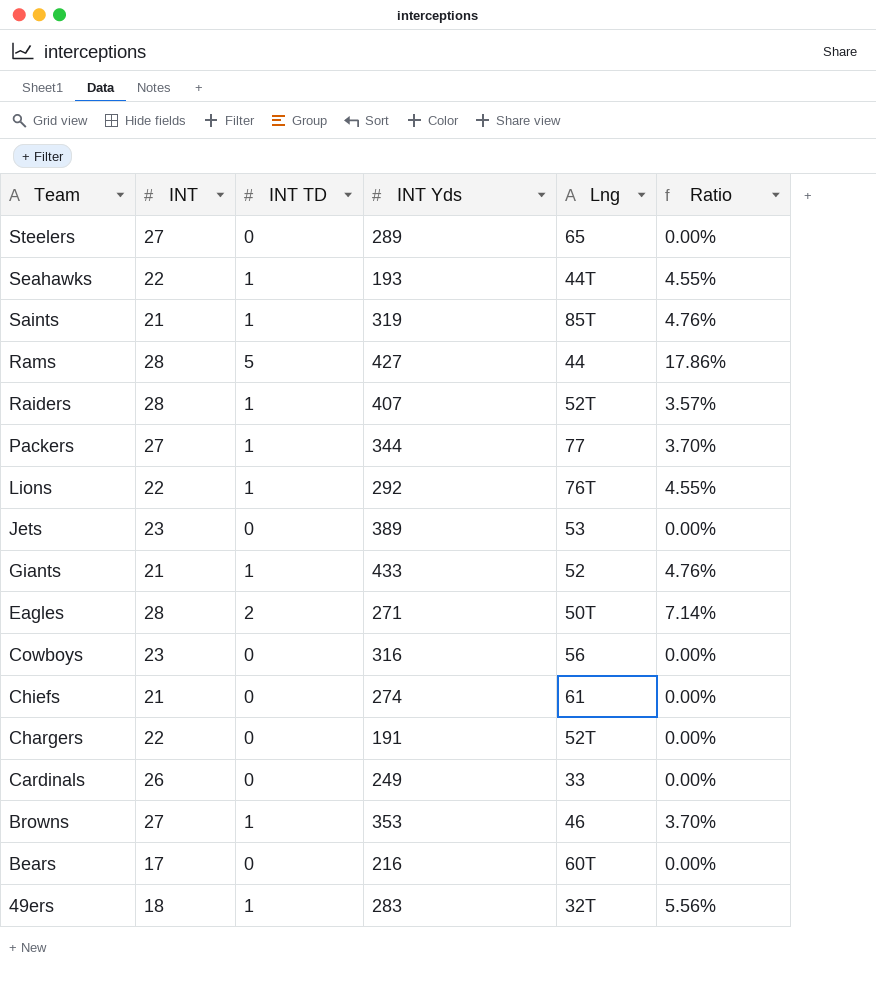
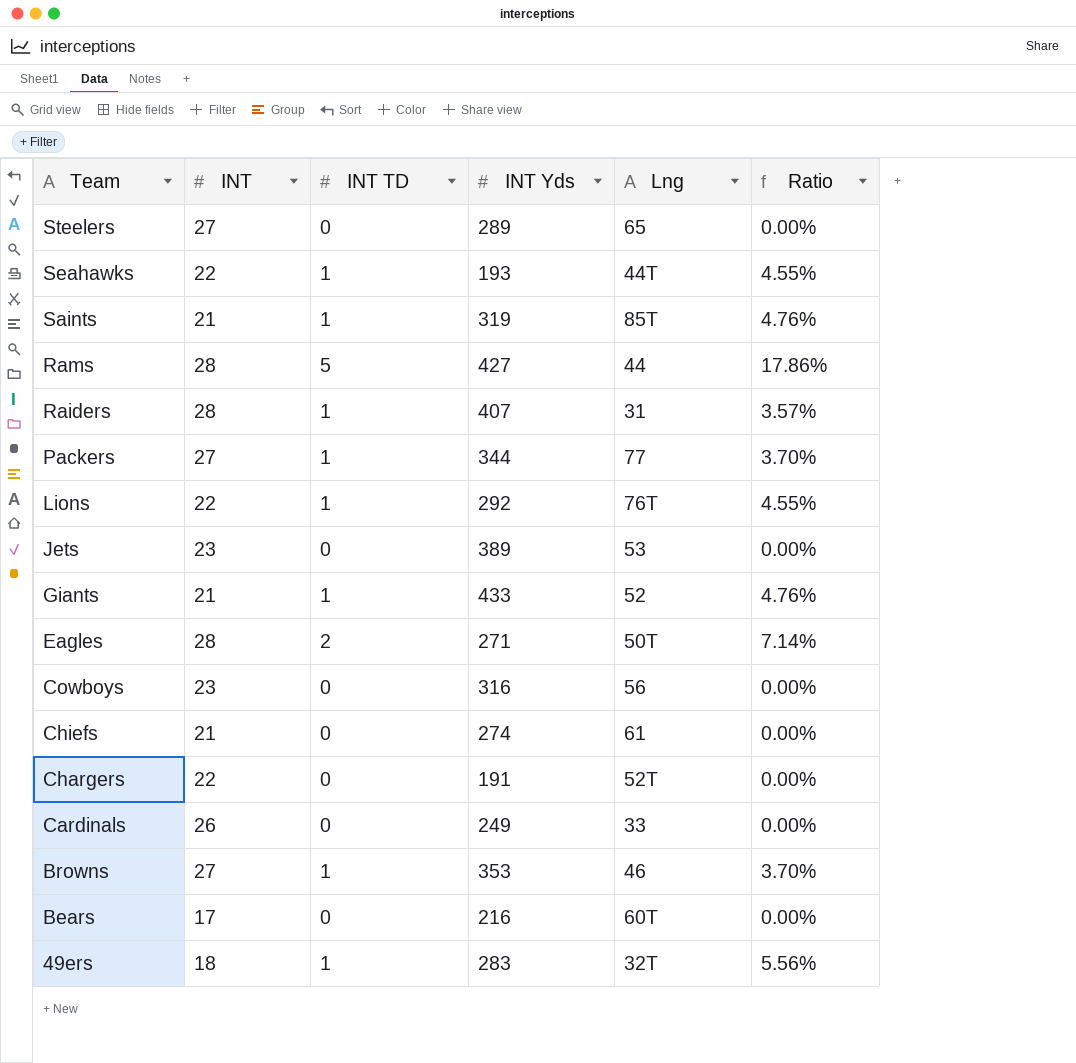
Raiders | Lng: 52T -> 31

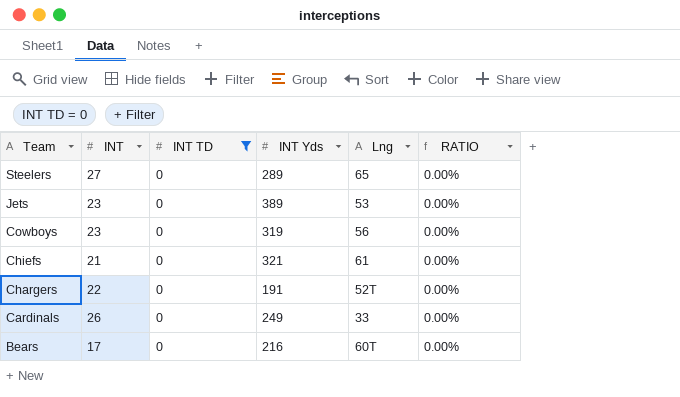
filter: none -> INT TD = 0
column name: Ratio -> RATIO
Cowboys | INT Yds: 316 -> 319
Chiefs | INT Yds: 274 -> 321

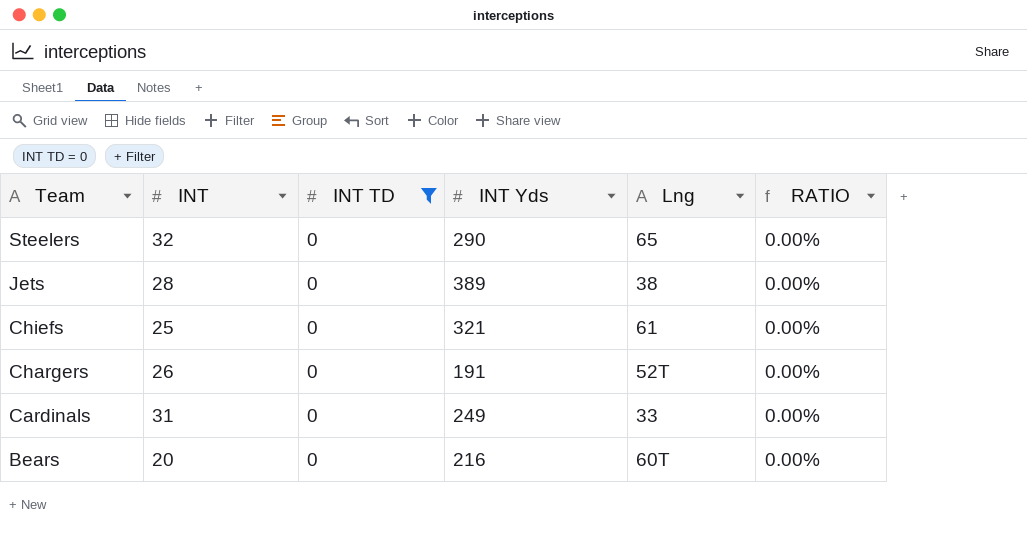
row Cowboys: 23 | 0 | 319 | 56 | 0.00% -> none
Steelers | INT: 27 -> 32
Steelers | INT Yds: 289 -> 290
Jets | INT: 23 -> 28
Jets | Lng: 53 -> 38
Chiefs | INT: 21 -> 25
Chargers | INT: 22 -> 26
Cardinals | INT: 26 -> 31
Bears | INT: 17 -> 20

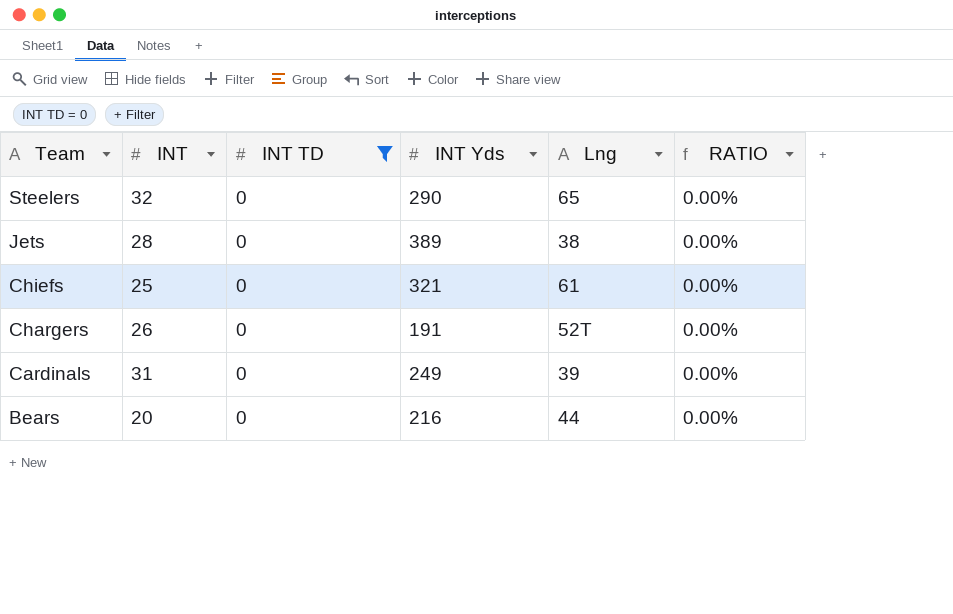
Cardinals | Lng: 33 -> 39
Bears | Lng: 60T -> 44

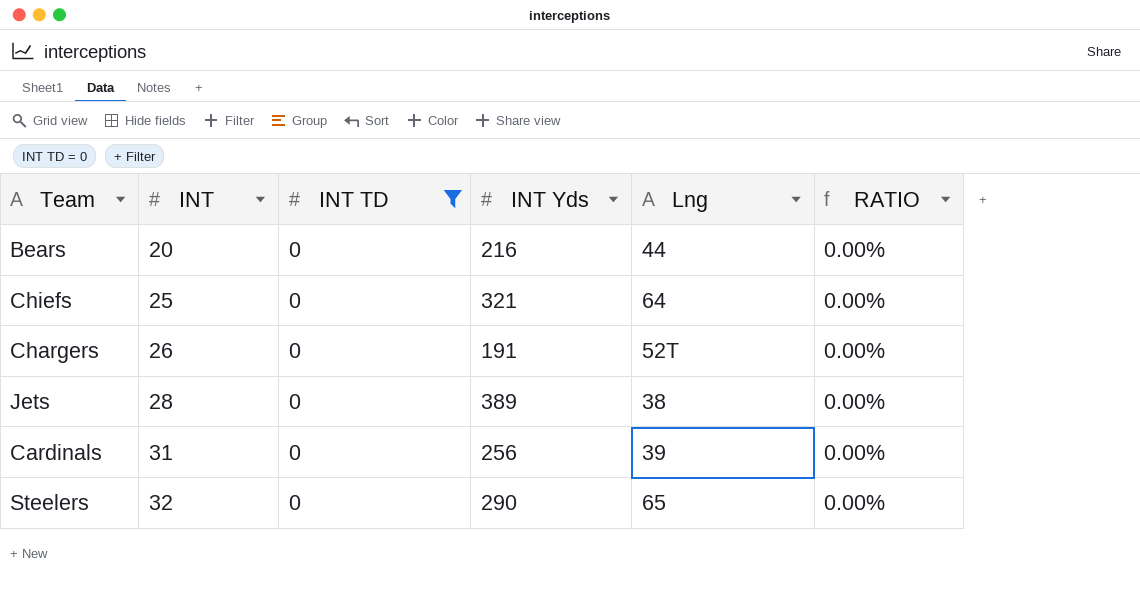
row order: Team descending -> INT ascending
Chiefs | Lng: 61 -> 64
Cardinals | INT Yds: 249 -> 256

